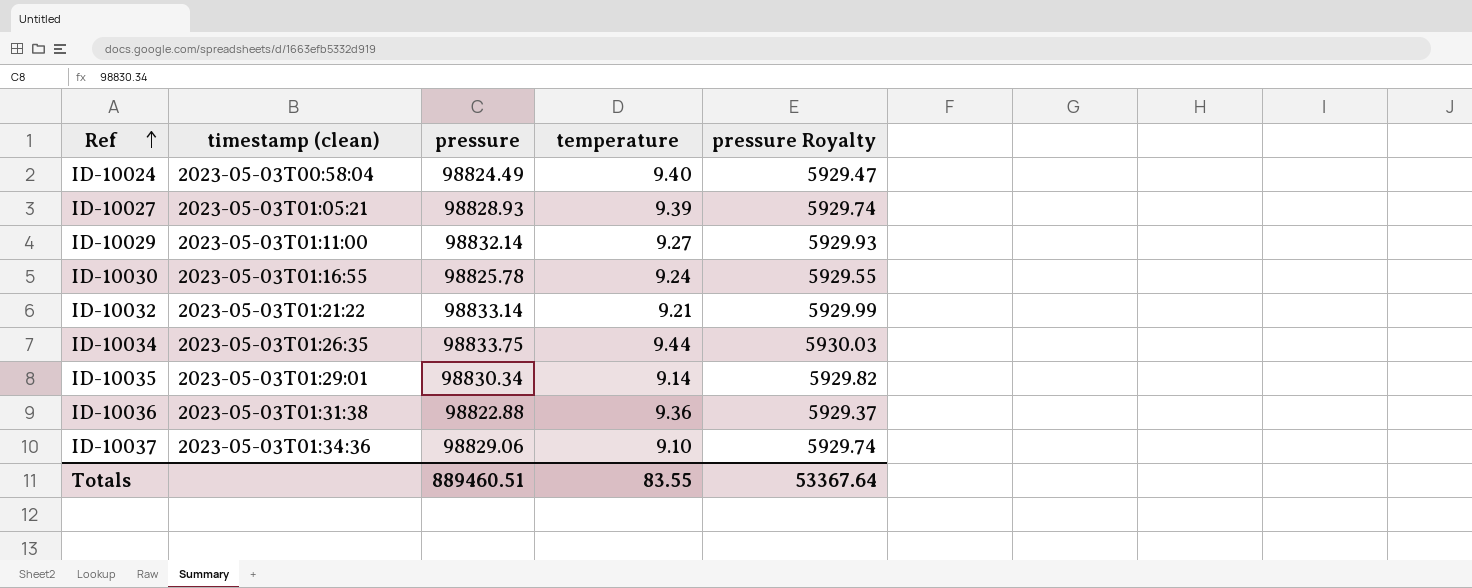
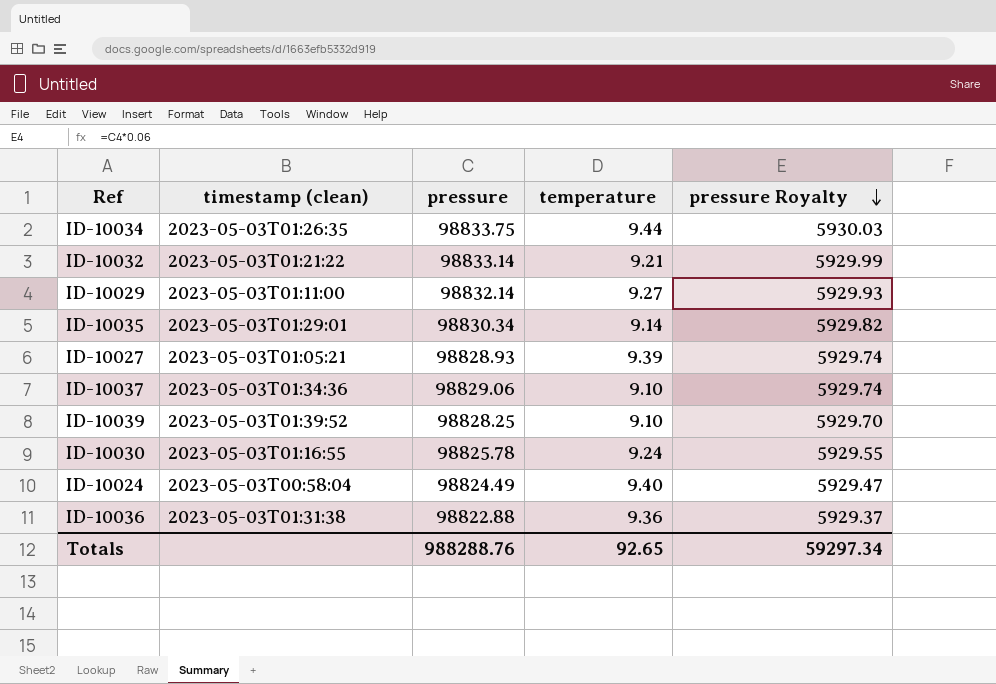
row order: Ref ascending -> pressure Royalty descending
row ID-10039: none -> 2023-05-03T01:39:52 | 98828.25 | 9.10 | 5929.70
Totals | pressure: 889460.51 -> 988288.76
Totals | temperature: 83.55 -> 92.65
Totals | pressure Royalty: 53367.64 -> 59297.34

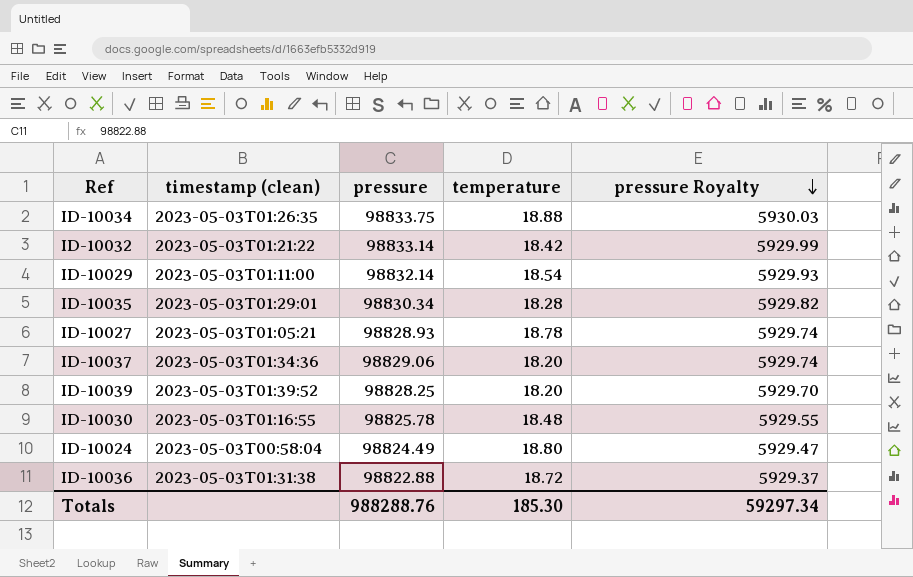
ID-10034 | temperature: 9.44 -> 18.88
ID-10032 | temperature: 9.21 -> 18.42
ID-10029 | temperature: 9.27 -> 18.54
ID-10035 | temperature: 9.14 -> 18.28
ID-10027 | temperature: 9.39 -> 18.78
ID-10037 | temperature: 9.10 -> 18.20
ID-10039 | temperature: 9.10 -> 18.20
ID-10030 | temperature: 9.24 -> 18.48
ID-10024 | temperature: 9.40 -> 18.80
ID-10036 | temperature: 9.36 -> 18.72
Totals | temperature: 92.65 -> 185.30

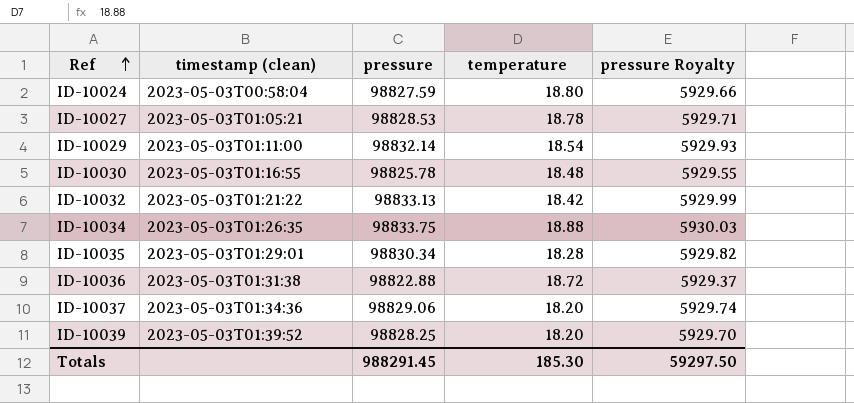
row order: pressure Royalty descending -> Ref ascending
ID-10024 | pressure: 98824.49 -> 98827.59
ID-10024 | pressure Royalty: 5929.47 -> 5929.66
ID-10027 | pressure: 98828.93 -> 98828.53
ID-10027 | pressure Royalty: 5929.74 -> 5929.71
ID-10032 | pressure: 98833.14 -> 98833.13
Totals | pressure: 988288.76 -> 988291.45
Totals | pressure Royalty: 59297.34 -> 59297.50

